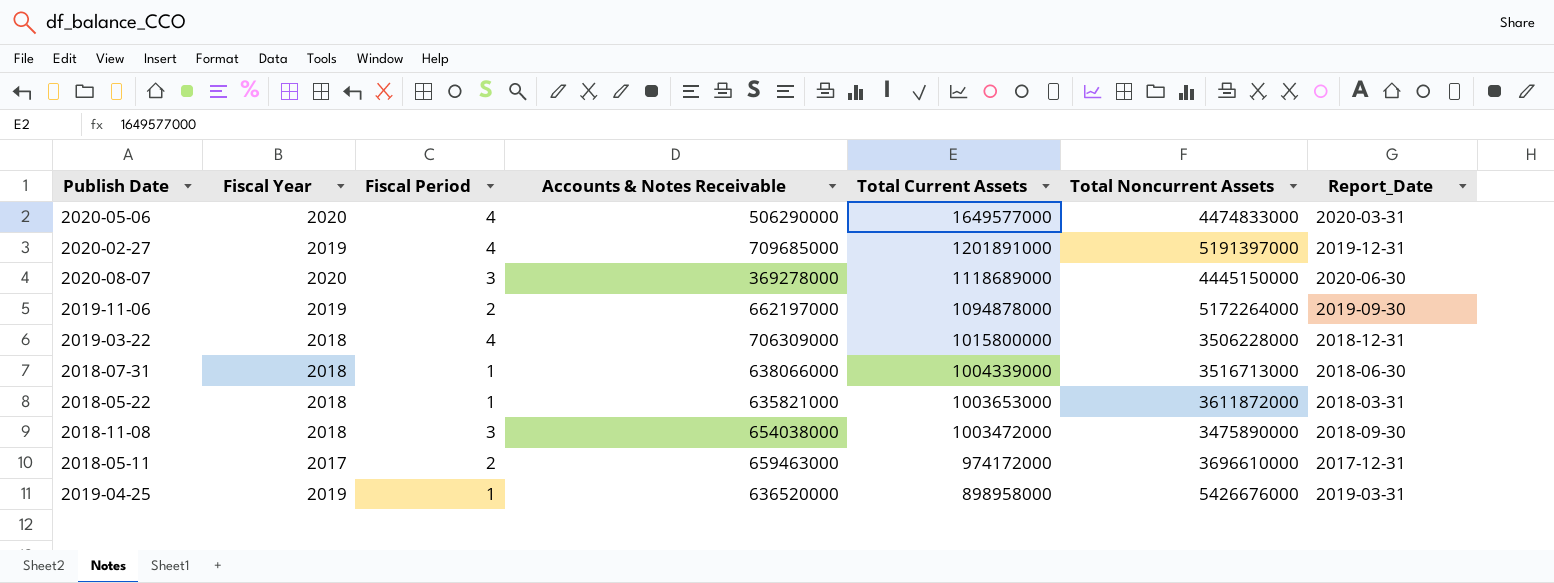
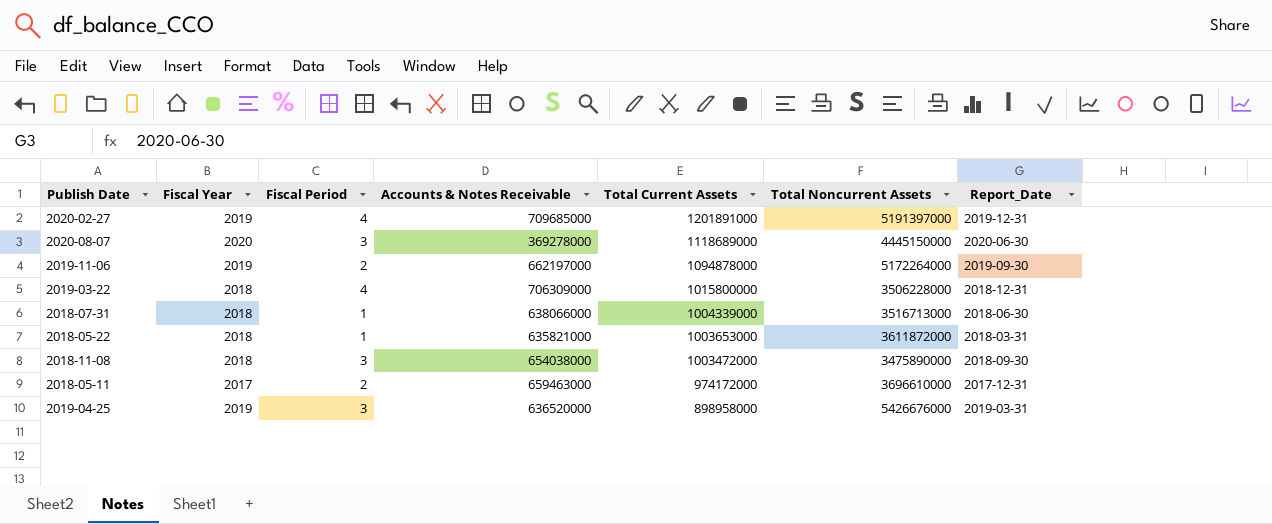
row 2020-05-06: 2020 | 4 | 506290000 | 1649577000 | 4474833000 | 2020-03-31 -> none
2019-04-25 | Fiscal Period: 1 -> 3

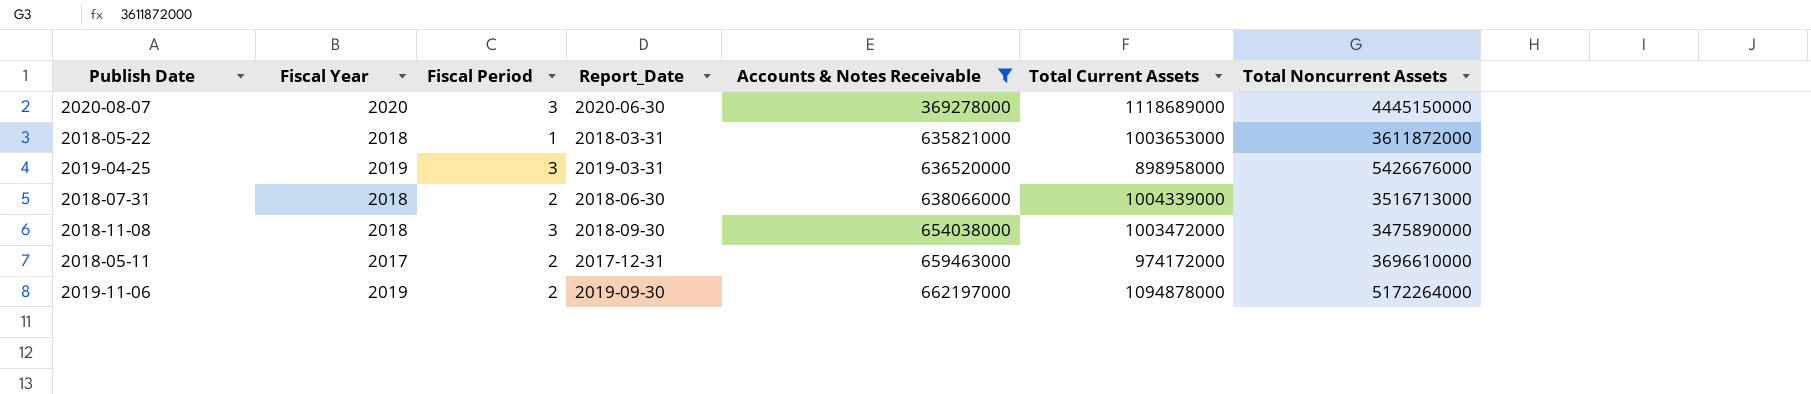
filter: none -> Accounts & Notes Receivable <= 662197000
row order: Total Current Assets descending -> Accounts & Notes Receivable ascending
column Report_Date | position: 7 -> 4
2018-07-31 | Fiscal Period: 1 -> 2

